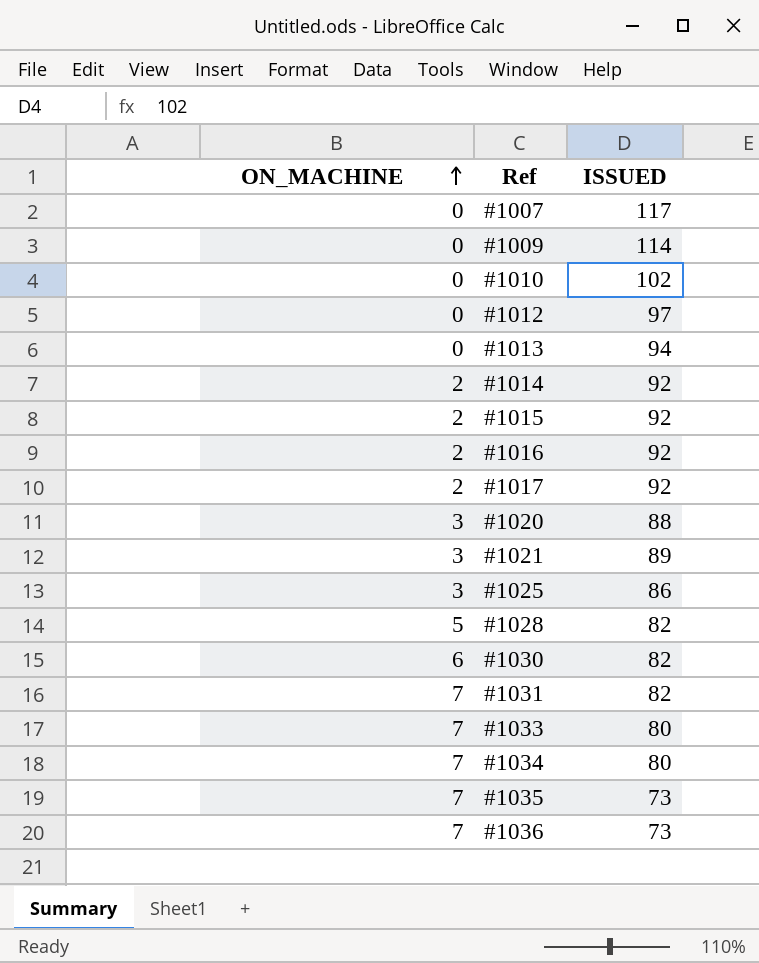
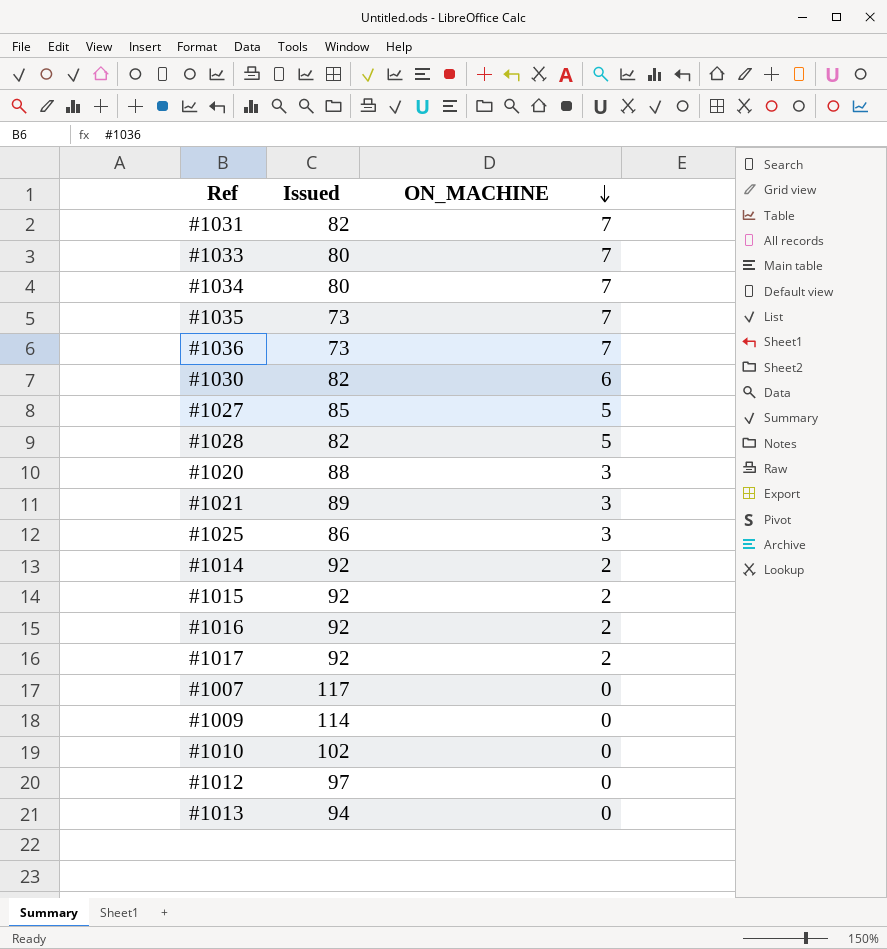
row order: ON_MACHINE ascending -> ON_MACHINE descending
column name: ISSUED -> Issued
column ON_MACHINE | position: 1 -> 3
row #1027: none -> 85 | 5

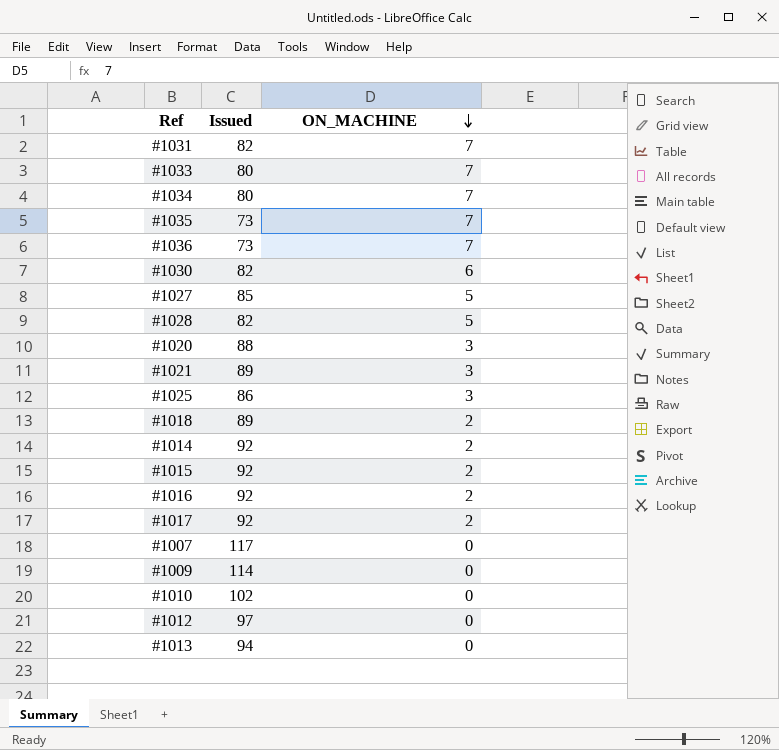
row #1018: none -> 89 | 2

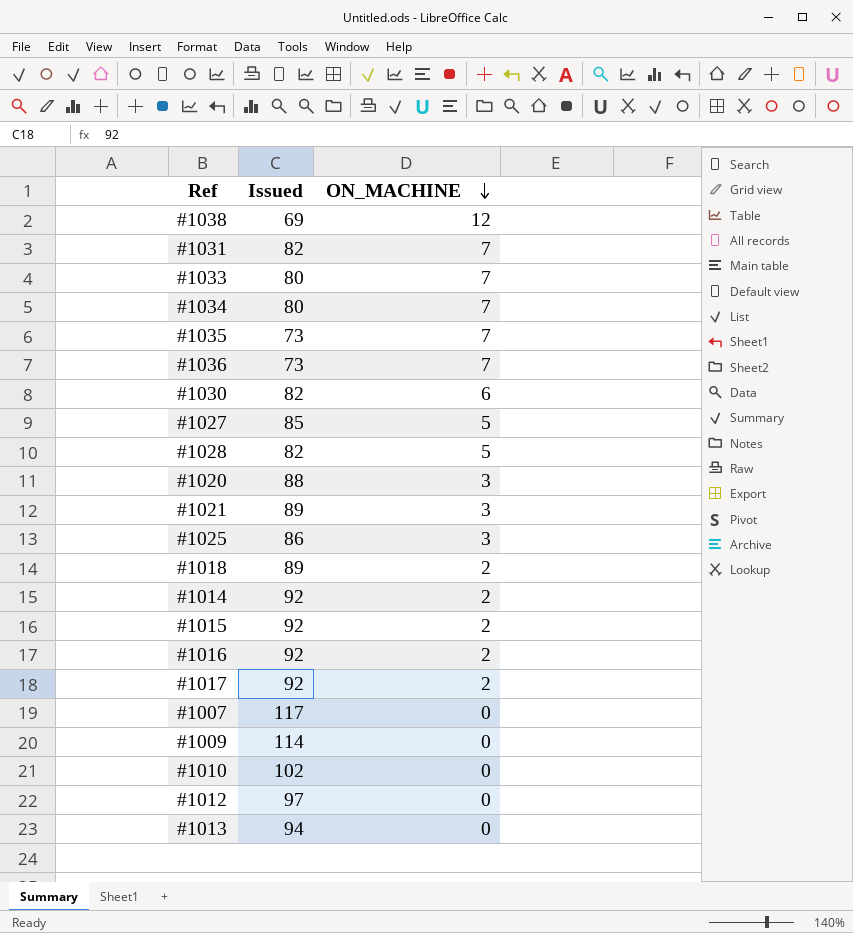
row #1038: none -> 69 | 12

